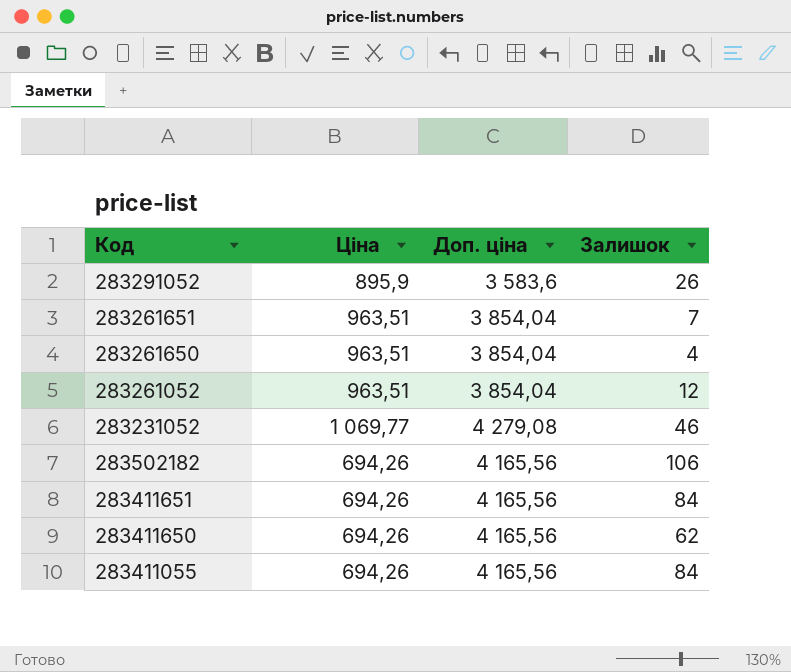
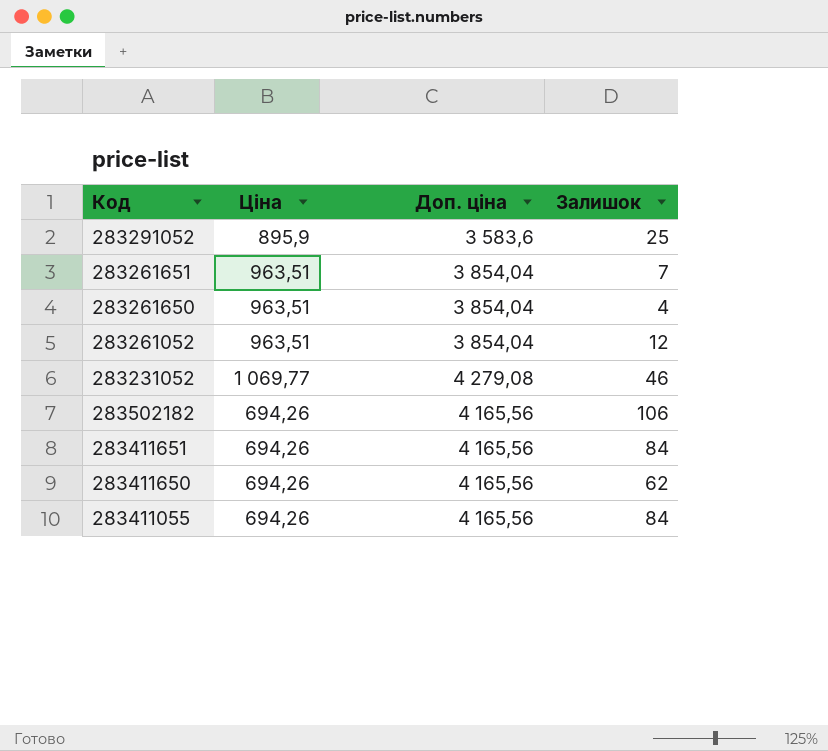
283291052 | Залишок: 26 -> 25

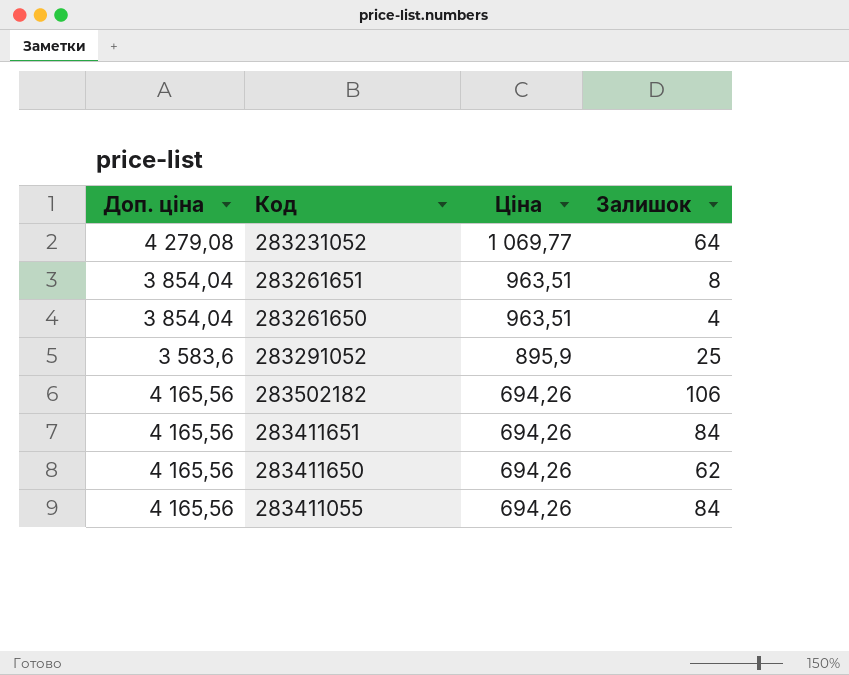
row order: none -> Ціна descending
column Доп. ціна | position: 3 -> 1
row 283261052: 963,51 | 3 854,04 | 12 -> none
283231052 | Залишок: 46 -> 64
283261651 | Залишок: 7 -> 8

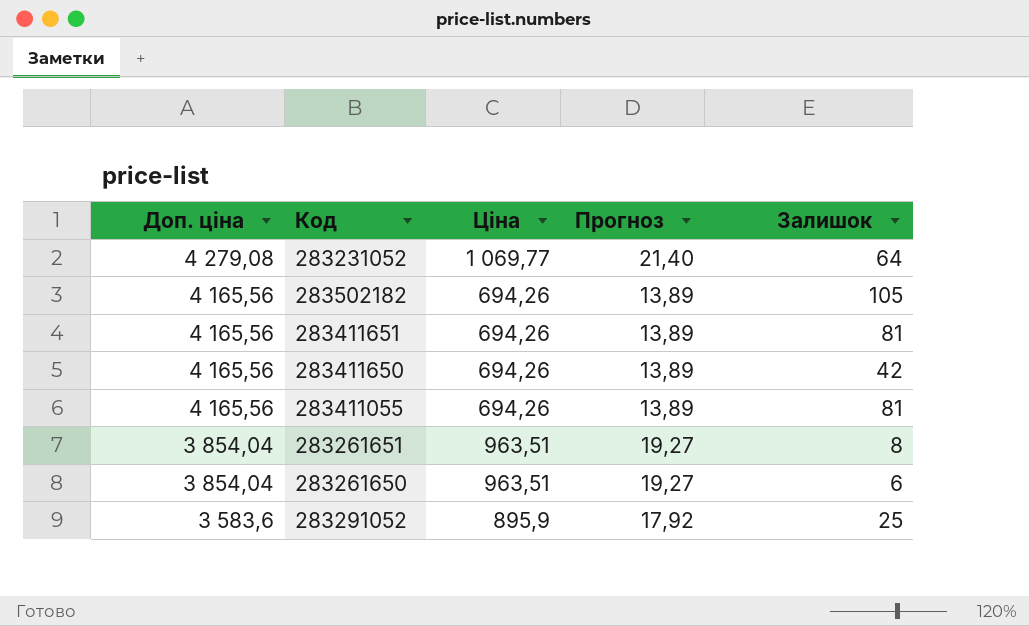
row order: Ціна descending -> Доп. ціна descending
column Прогноз | formula: none -> [Ціна] * 0,02
283502182 | Залишок: 106 -> 105
283411651 | Залишок: 84 -> 81
283411650 | Залишок: 62 -> 42
283411055 | Залишок: 84 -> 81
283261650 | Залишок: 4 -> 6

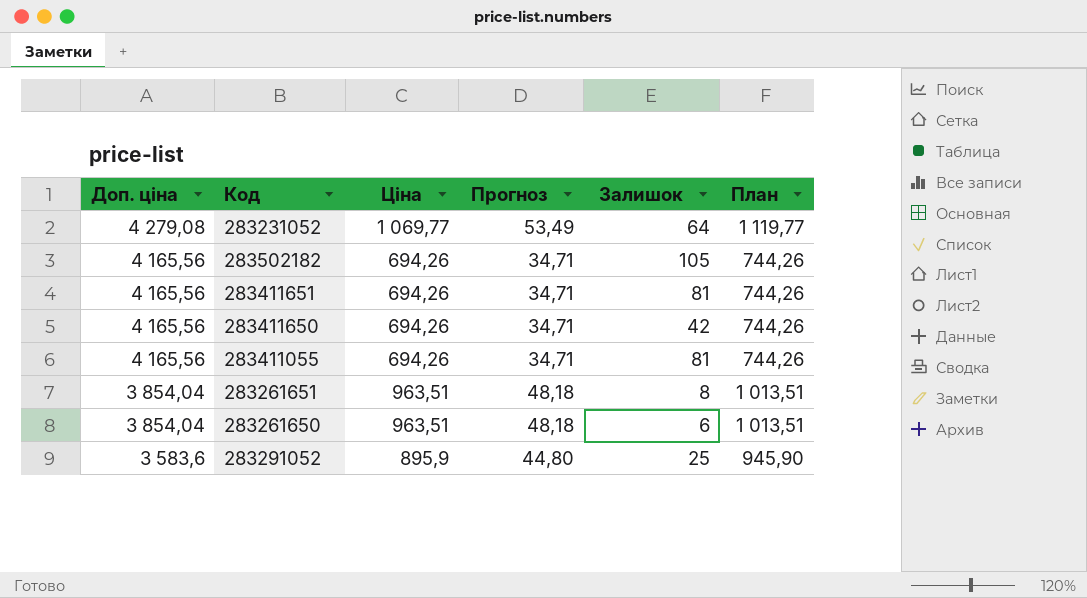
column Прогноз | formula: [Ціна] * 0,02 -> [Ціна] * 0,05
column План | formula: none -> [Ціна] + 50

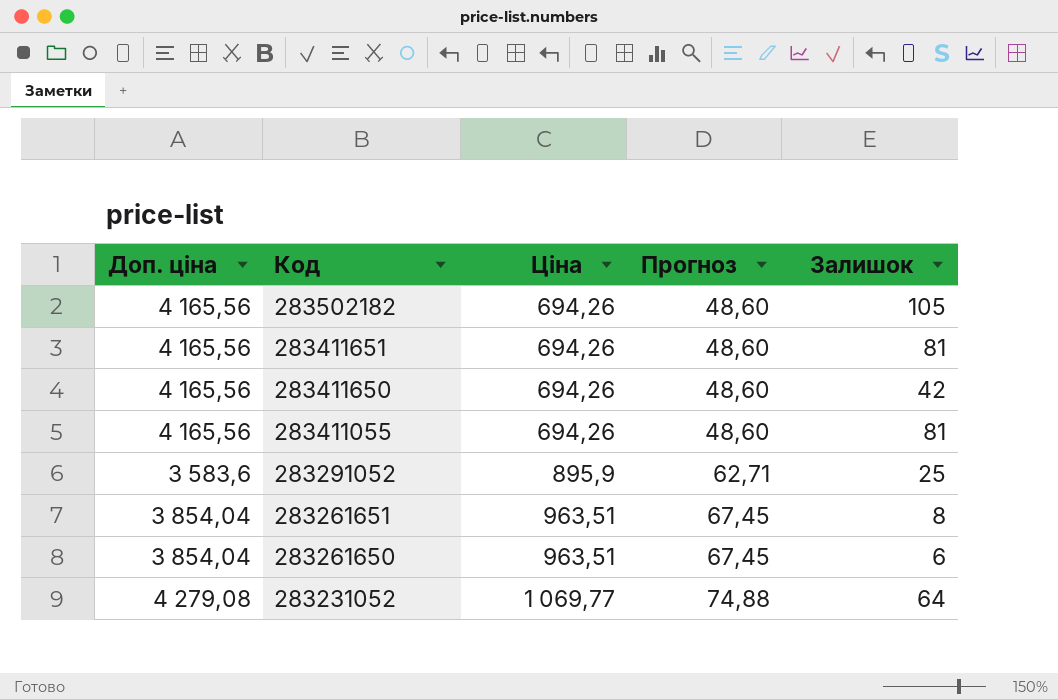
row order: Доп. ціна descending -> Код descending
column План | formula: [Ціна] + 50 -> none
column Прогноз | formula: [Ціна] * 0,05 -> [Ціна] * 0,07

